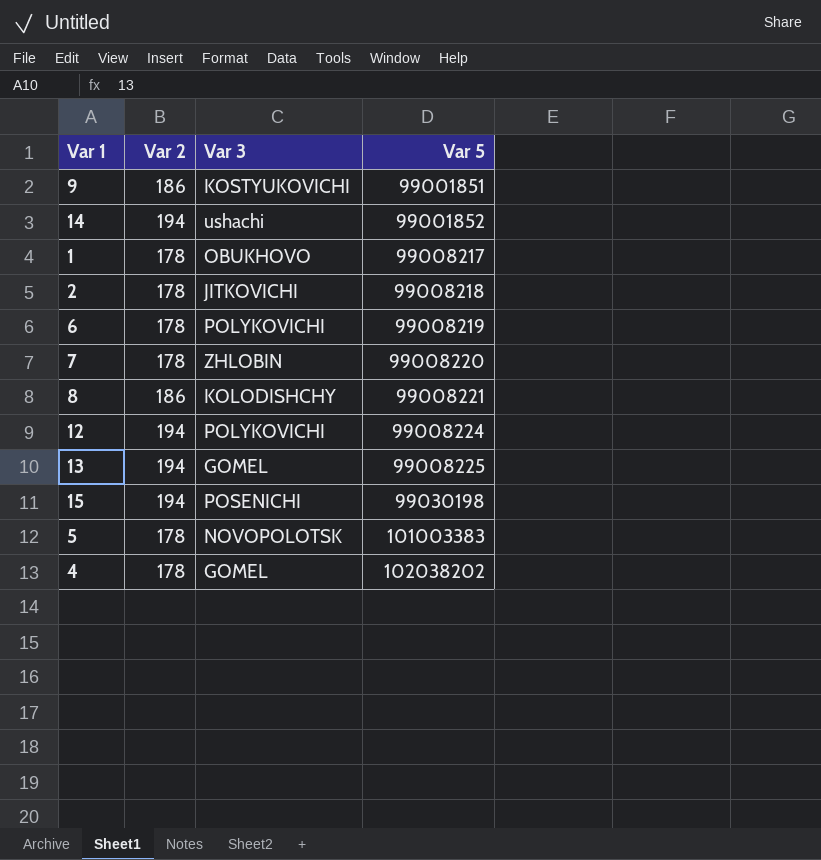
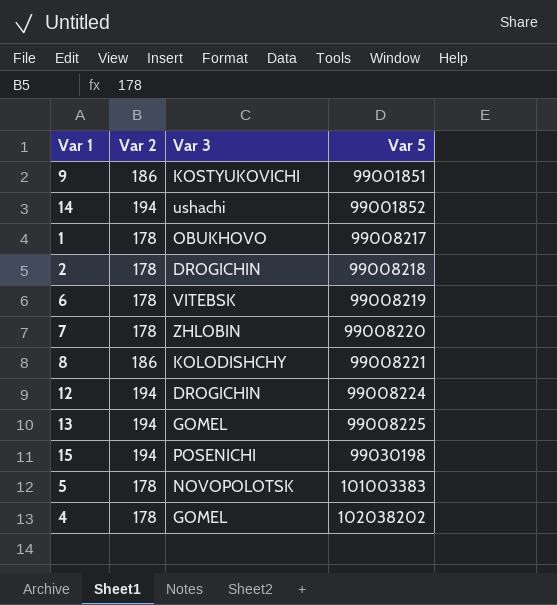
2 | Var 3: JITKOVICHI -> DROGICHIN
6 | Var 3: POLYKOVICHI -> VITEBSK
12 | Var 3: POLYKOVICHI -> DROGICHIN

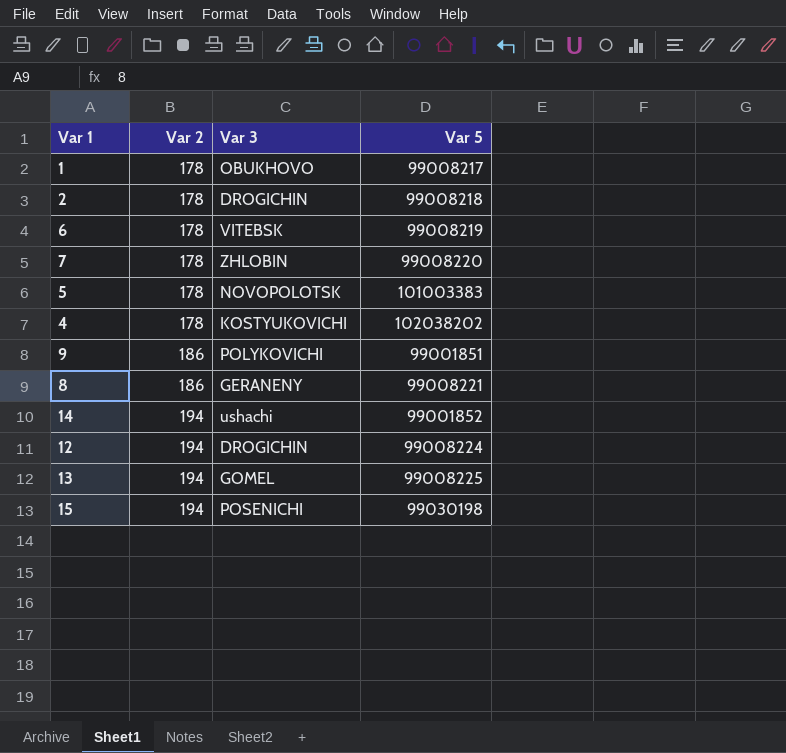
row order: Var 5 ascending -> Var 2 ascending
4 | Var 3: GOMEL -> KOSTYUKOVICHI
9 | Var 3: KOSTYUKOVICHI -> POLYKOVICHI
8 | Var 3: KOLODISHCHY -> GERANENY

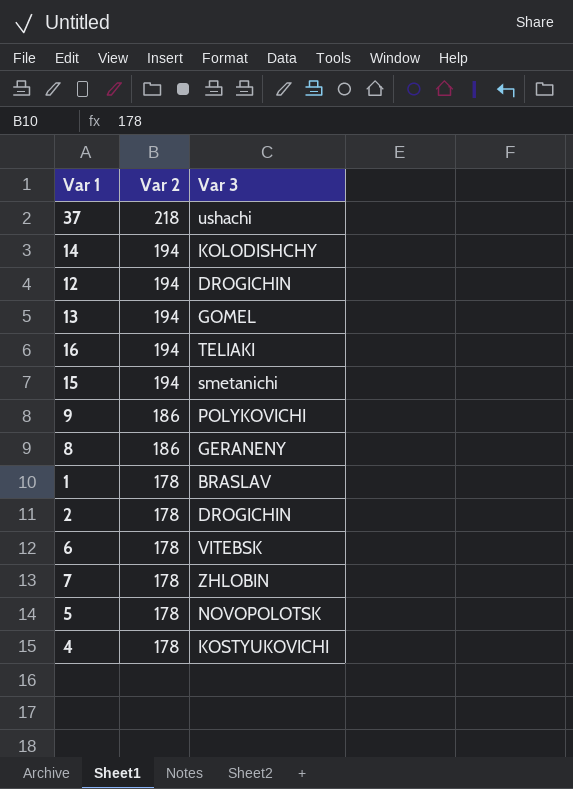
row order: Var 2 ascending -> Var 2 descending
column Var 5 | position: 4 -> none
row 37: none -> 218 | ushachi
14 | Var 3: ushachi -> KOLODISHCHY
row 16: none -> 194 | TELIAKI
15 | Var 3: POSENICHI -> smetanichi
1 | Var 3: OBUKHOVO -> BRASLAV

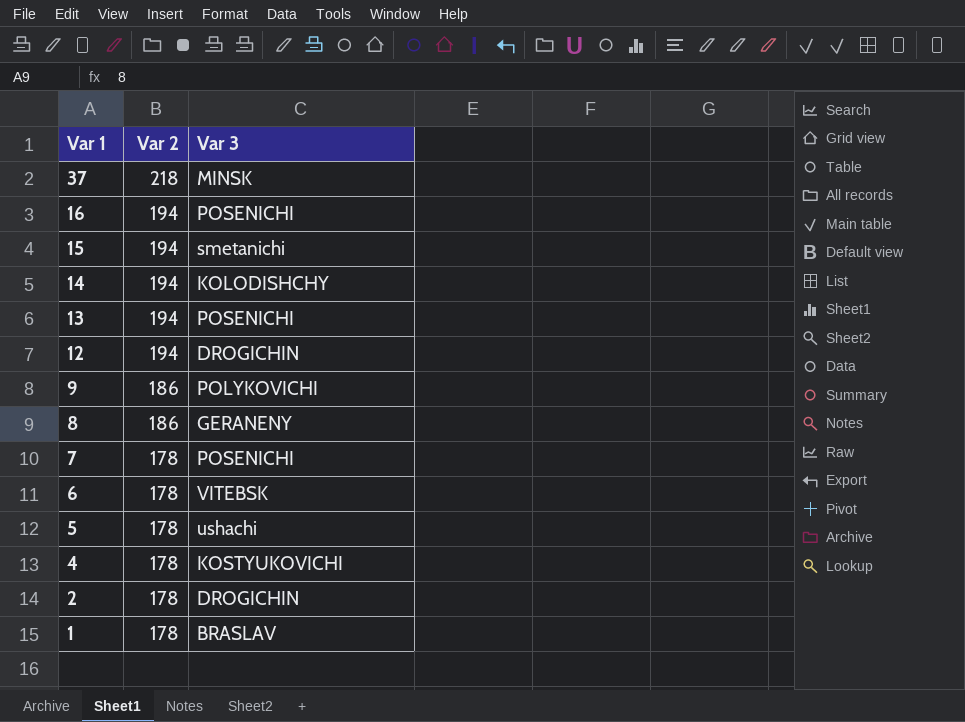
row order: Var 2 descending -> Var 1 descending
37 | Var 3: ushachi -> MINSK
16 | Var 3: TELIAKI -> POSENICHI
13 | Var 3: GOMEL -> POSENICHI
7 | Var 3: ZHLOBIN -> POSENICHI
5 | Var 3: NOVOPOLOTSK -> ushachi

